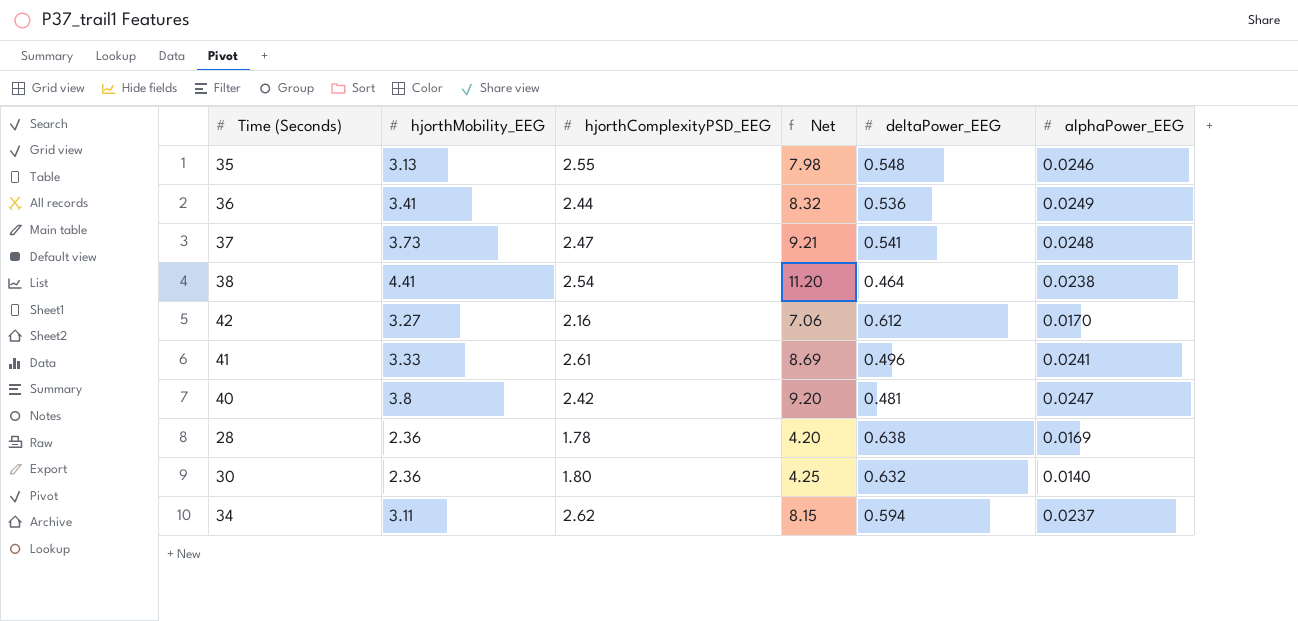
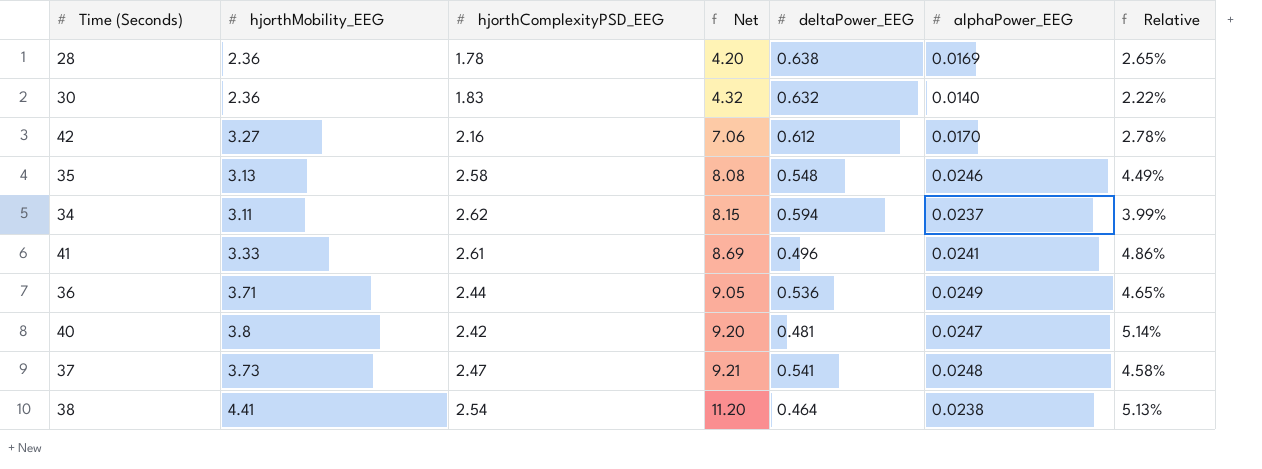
row order: none -> Net ascending
column Relative | formula: none -> [alphaPower_EEG] / [deltaPower_EEG]
30 | hjorthComplexityPSD_EEG: 1.80 -> 1.83
30 | Net: 4.25 -> 4.32
35 | hjorthComplexityPSD_EEG: 2.55 -> 2.58
35 | Net: 7.98 -> 8.08
36 | hjorthMobility_EEG: 3.41 -> 3.71
36 | Net: 8.32 -> 9.05

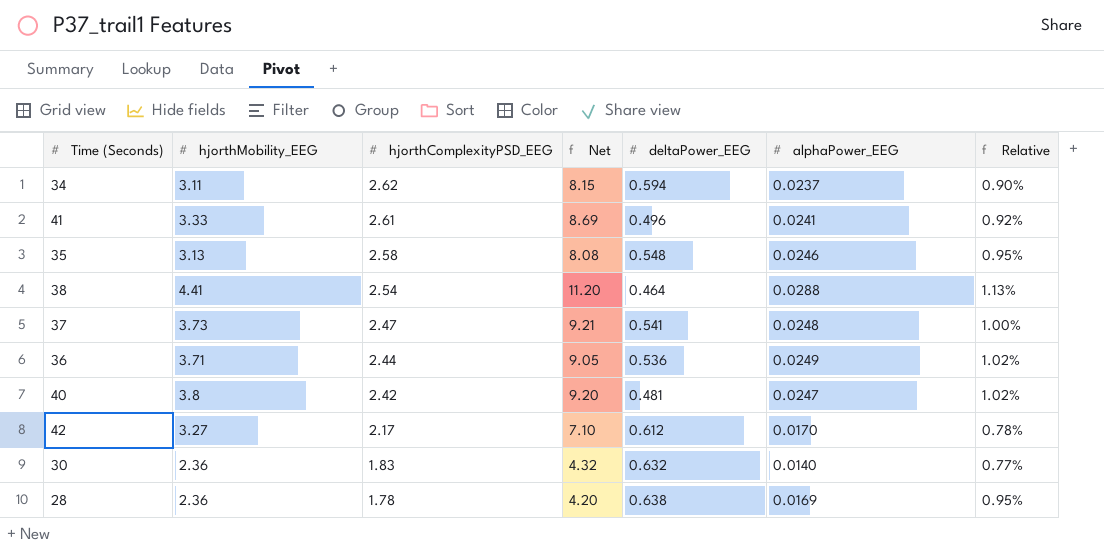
row order: Net ascending -> hjorthComplexityPSD_EEG descending
column Relative | formula: [alphaPower_EEG] / [deltaPower_EEG] -> [alphaPower_EEG] / [hjorthComplexityPSD_EEG]
38 | alphaPower_EEG: 0.0238 -> 0.0288
42 | hjorthComplexityPSD_EEG: 2.16 -> 2.17
42 | Net: 7.06 -> 7.10

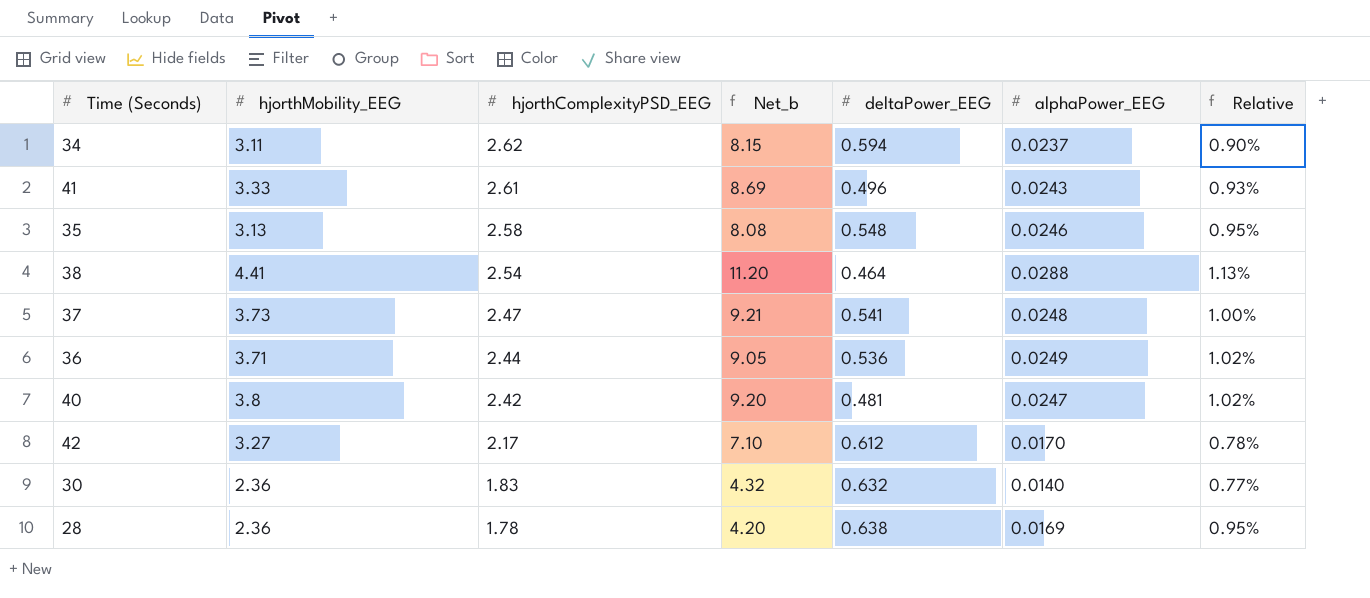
column name: Net -> Net_b
41 | alphaPower_EEG: 0.0241 -> 0.0243
41 | Relative: 0.92% -> 0.93%

